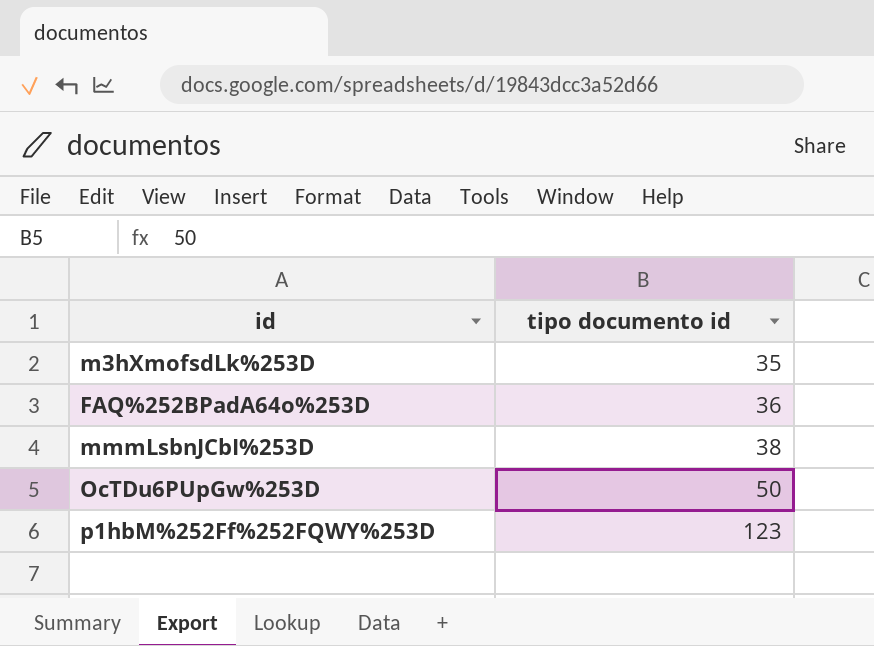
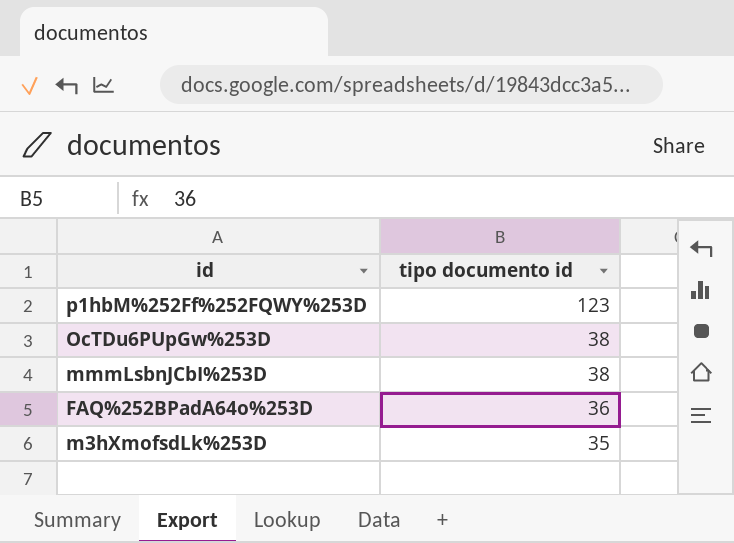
row order: tipo documento id ascending -> tipo documento id descending
OcTDu6PUpGw%253D | tipo documento id: 50 -> 38

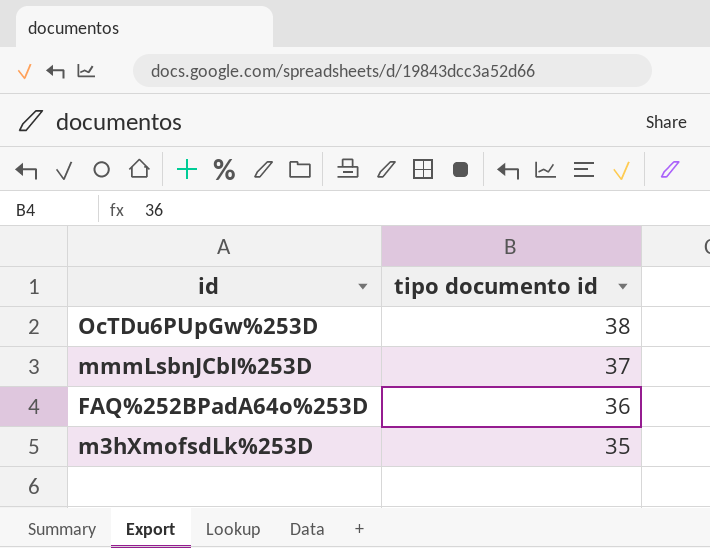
row p1hbM%252Ff%252FQWY%253D: 123 -> none
mmmLsbnJCbI%253D | tipo documento id: 38 -> 37

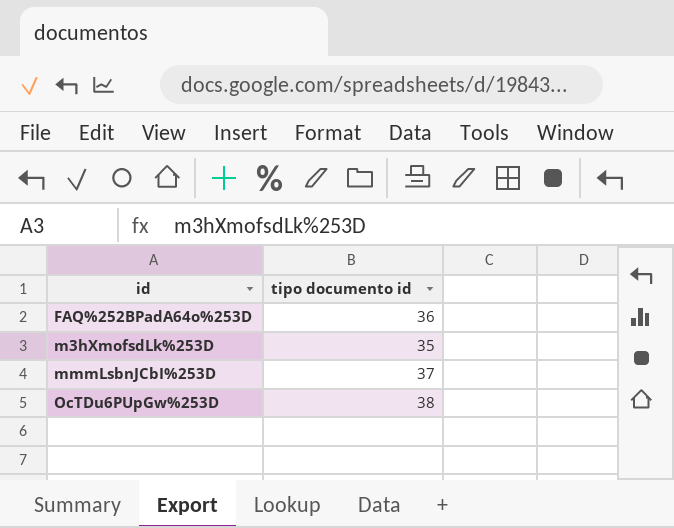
row order: tipo documento id descending -> id ascending

